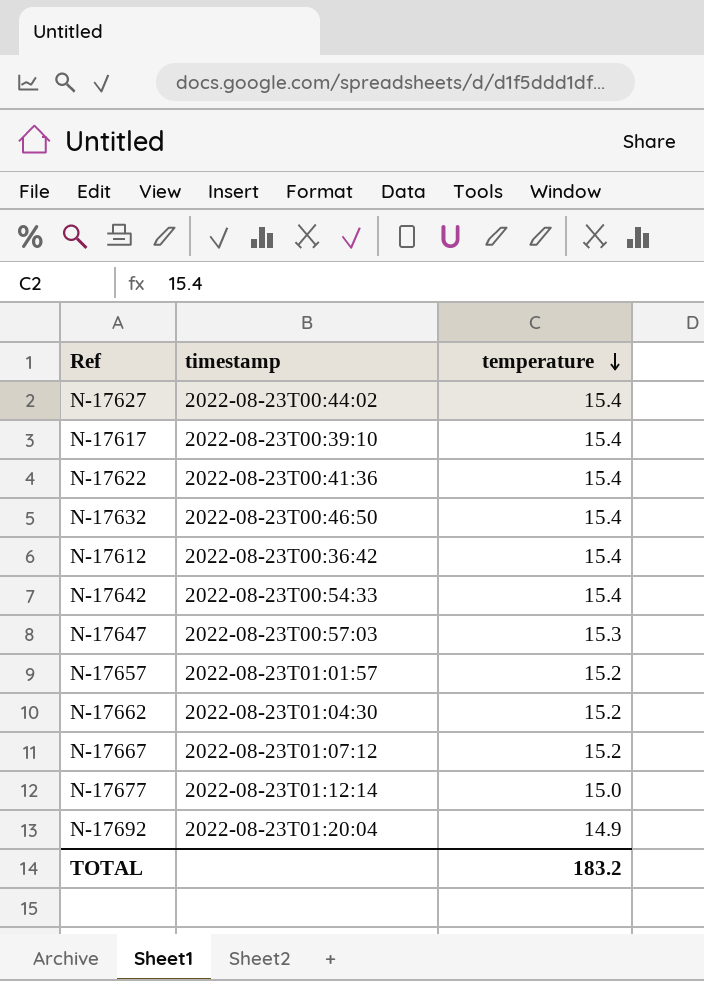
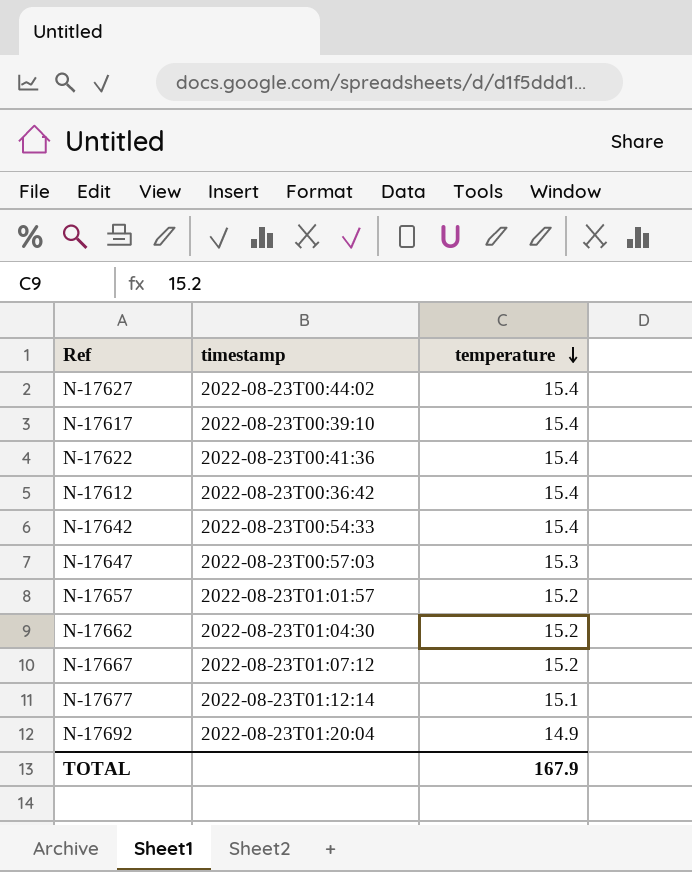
row N-17632: 2022-08-23T00:46:50 | 15.4 -> none
N-17677 | temperature: 15.0 -> 15.1
TOTAL | temperature: 183.2 -> 167.9

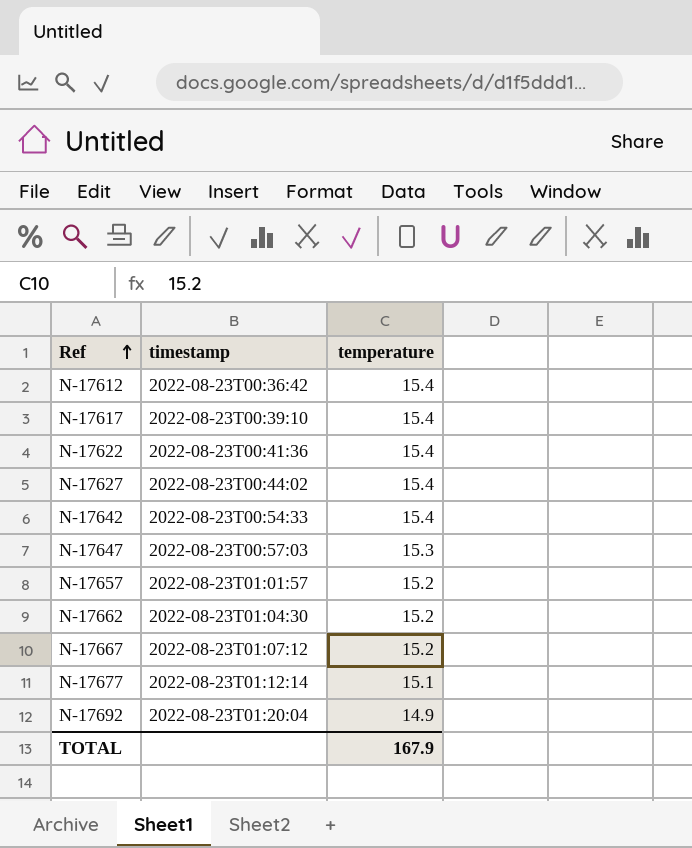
row order: temperature descending -> Ref ascending

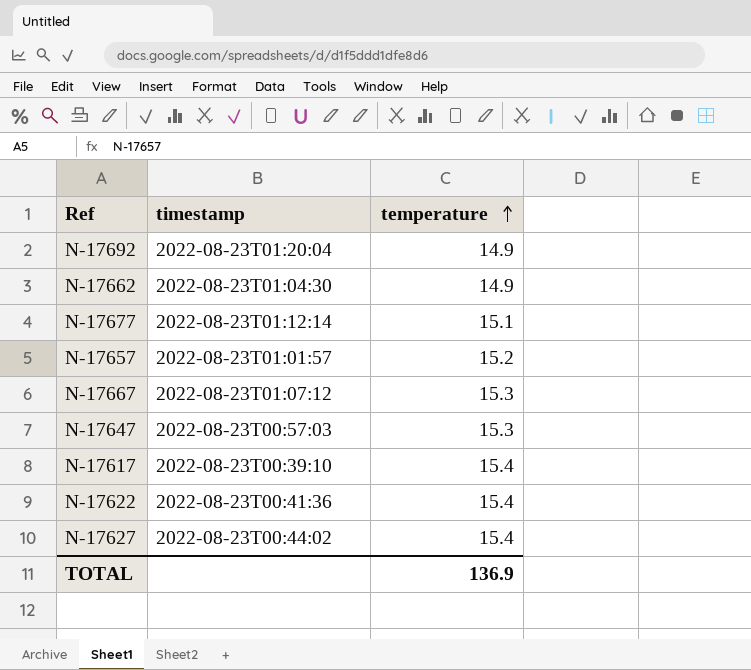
row order: Ref ascending -> temperature ascending
row N-17612: 2022-08-23T00:36:42 | 15.4 -> none
row N-17642: 2022-08-23T00:54:33 | 15.4 -> none
N-17662 | temperature: 15.2 -> 14.9
N-17667 | temperature: 15.2 -> 15.3
TOTAL | temperature: 167.9 -> 136.9

